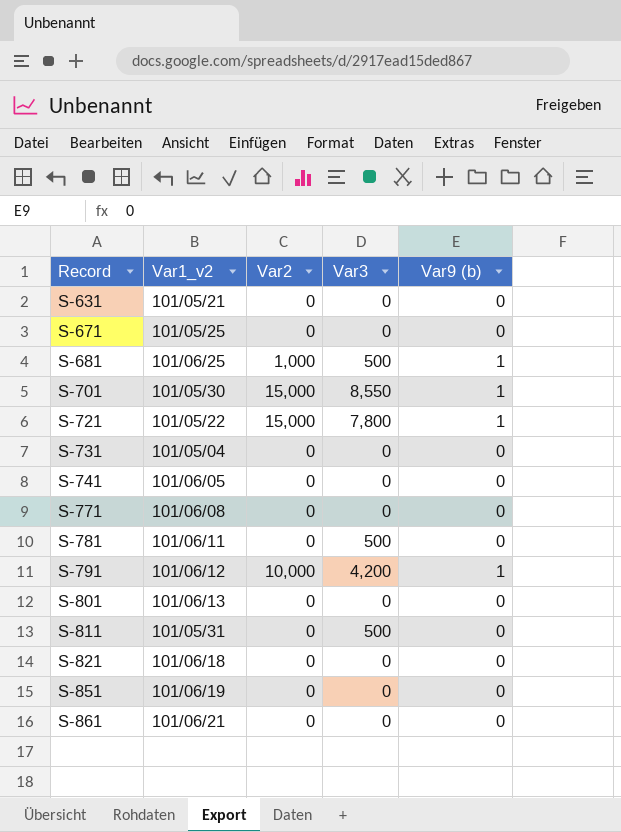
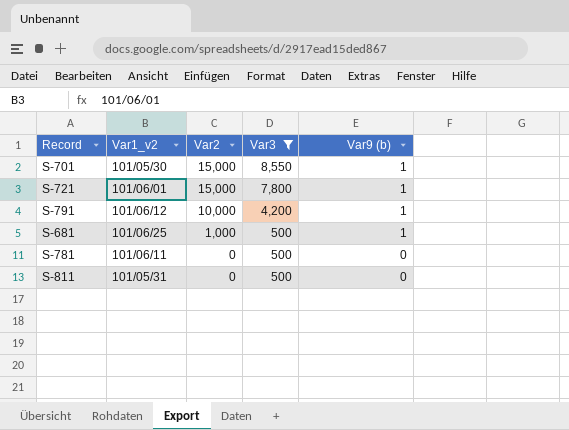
filter: none -> Var3 != 0
row order: Record ascending -> Var2 descending
S-721 | Var1_v2: 101/05/22 -> 101/06/01

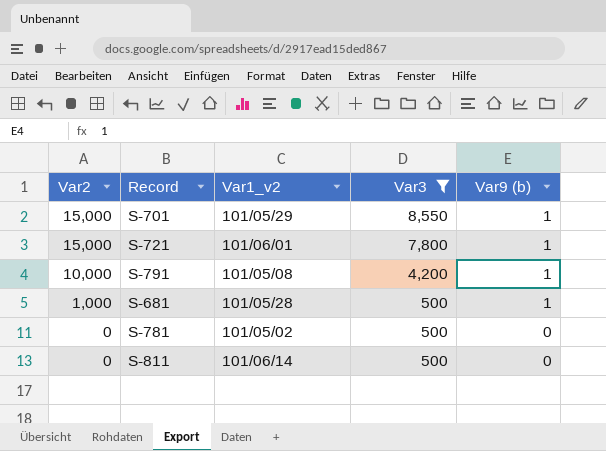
column Var2 | position: 3 -> 1
S-701 | Var1_v2: 101/05/30 -> 101/05/29
S-791 | Var1_v2: 101/06/12 -> 101/05/08
S-681 | Var1_v2: 101/06/25 -> 101/05/28
S-781 | Var1_v2: 101/06/11 -> 101/05/02
S-811 | Var1_v2: 101/05/31 -> 101/06/14

